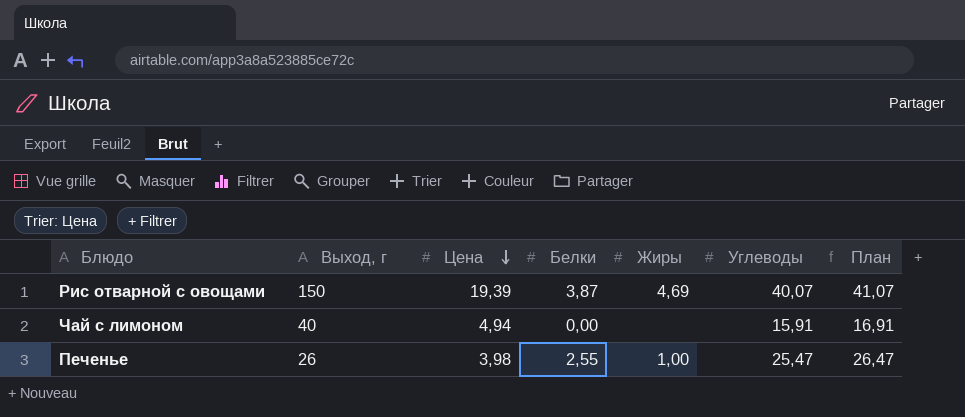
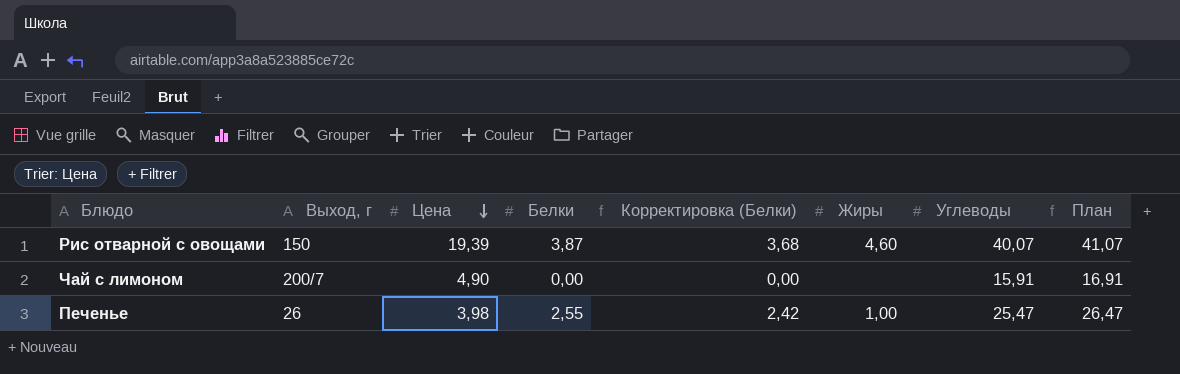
column Корректировка (Белки) | formula: none -> [Белки] * 0,95
Рис отварной с овощами | Жиры: 4,69 -> 4,60
Чай с лимоном | Выход, г: 40 -> 200/7
Чай с лимоном | Цена: 4,94 -> 4,90

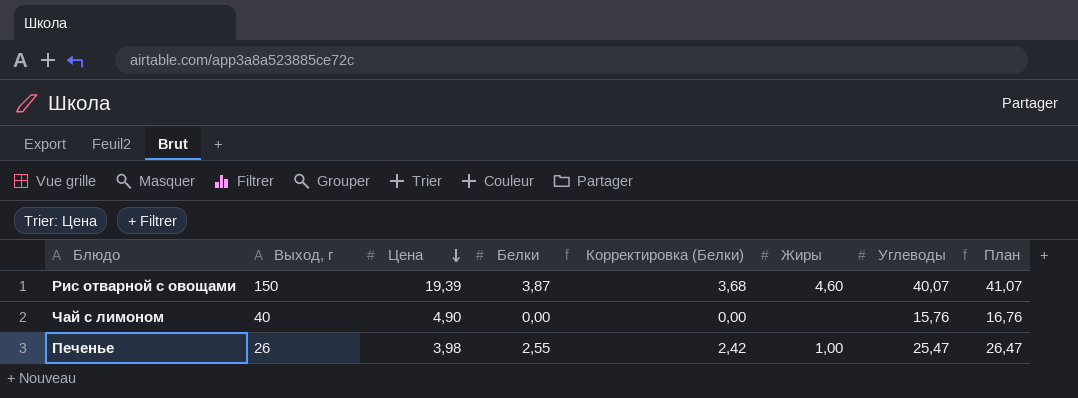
Чай с лимоном | Выход, г: 200/7 -> 40
Чай с лимоном | Углеводы: 15,91 -> 15,76
Чай с лимоном | План: 16,91 -> 16,76

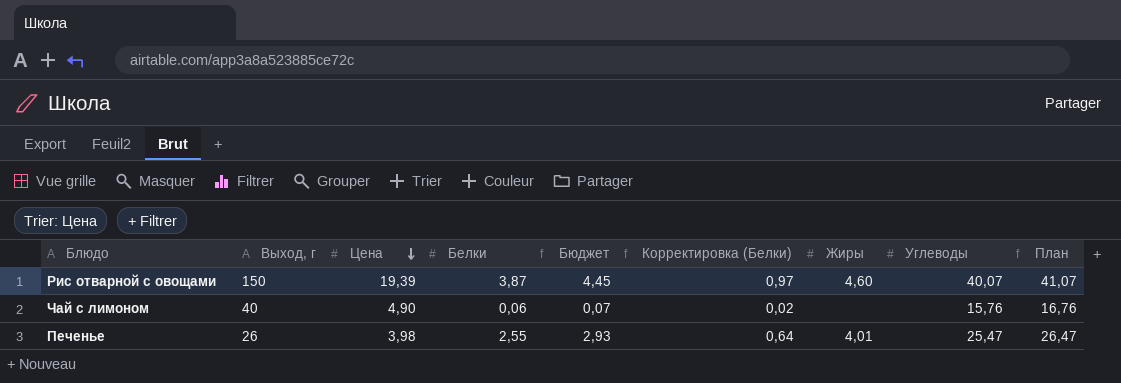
column Бюджет | formula: none -> [Белки] * 1,15
column Корректировка (Белки) | formula: [Белки] * 0,95 -> [Белки] * 0,25
Чай с лимоном | Белки: 0,00 -> 0,06
Печенье | Жиры: 1,00 -> 4,01

